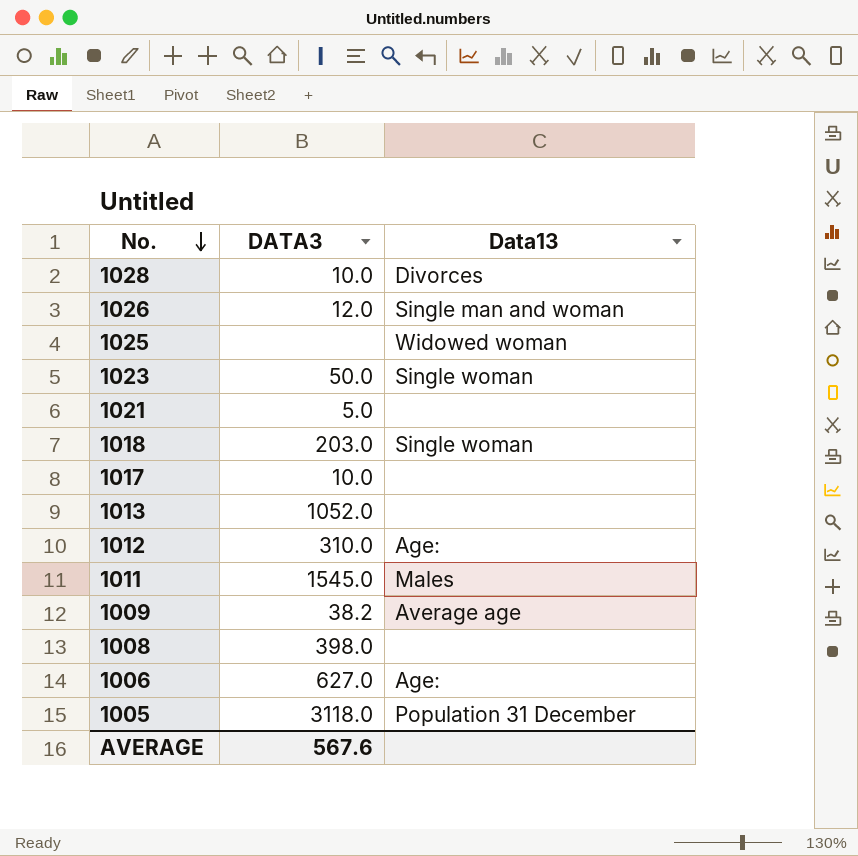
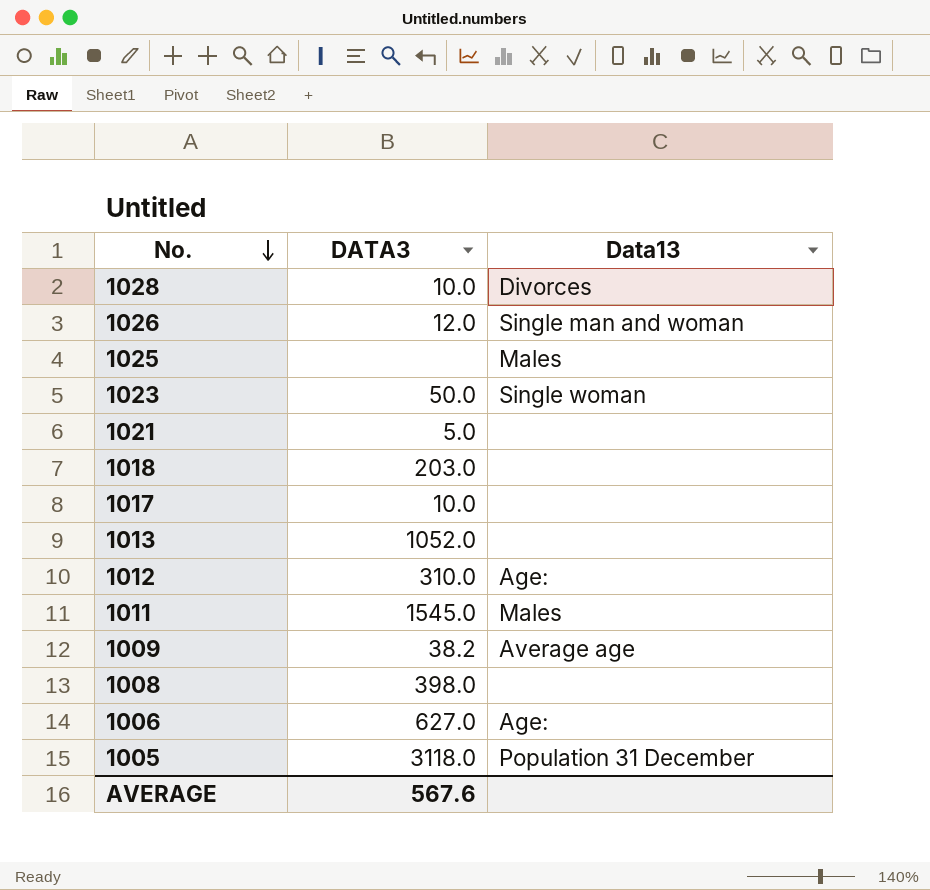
1025 | Data13: Widowed woman -> Males
1018 | Data13: Single woman -> none

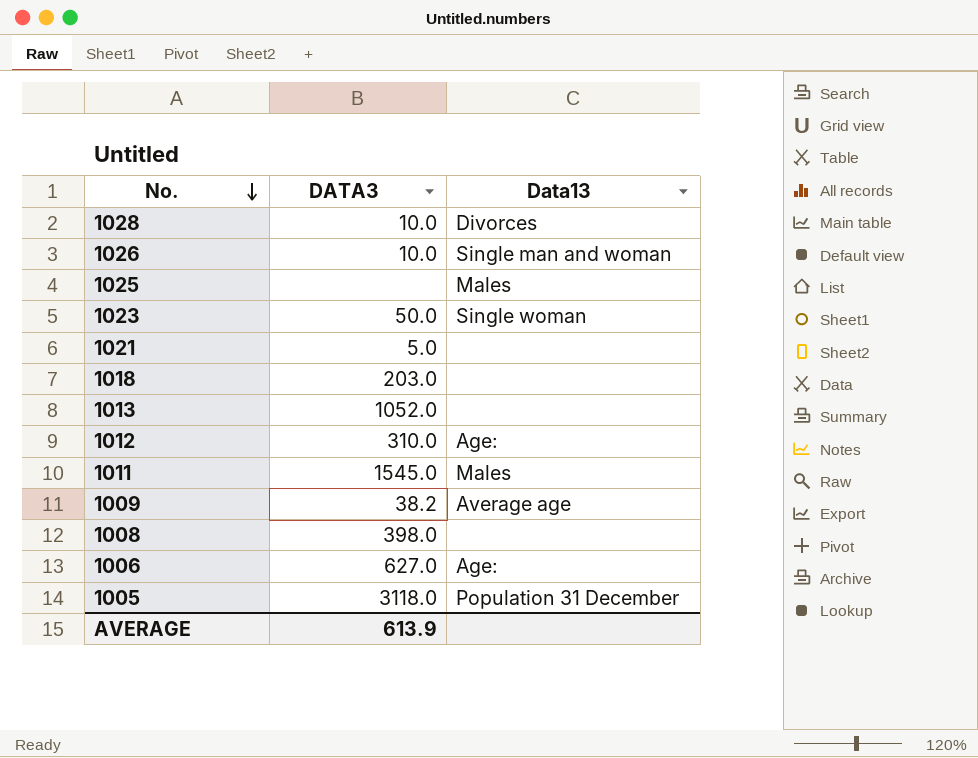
row 1017: 10.0 | none -> none
1026 | DATA3: 12.0 -> 10.0
AVERAGE | DATA3: 567.6 -> 613.9

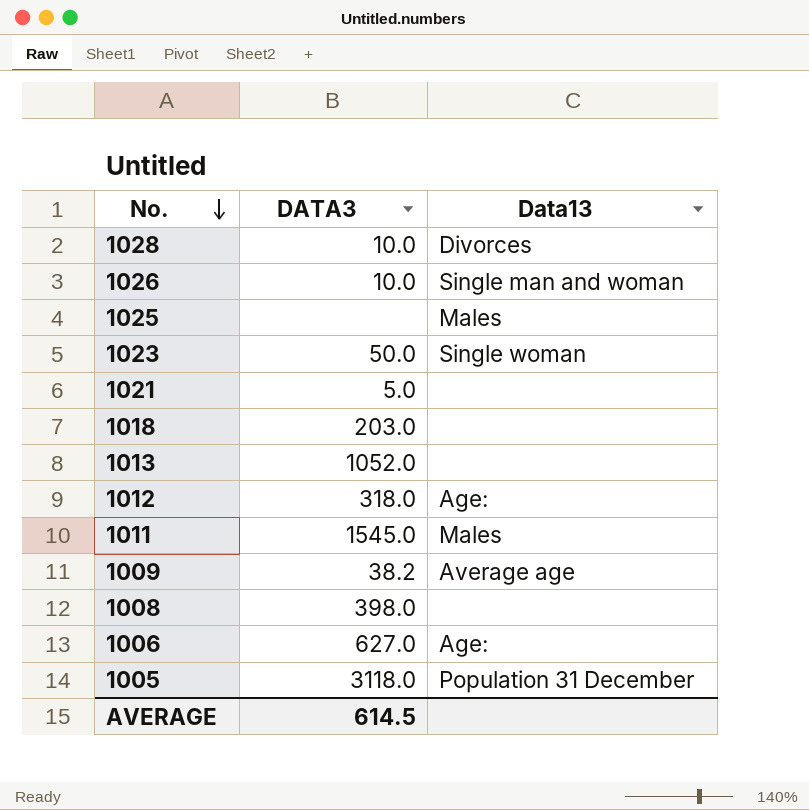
1012 | DATA3: 310.0 -> 318.0
AVERAGE | DATA3: 613.9 -> 614.5

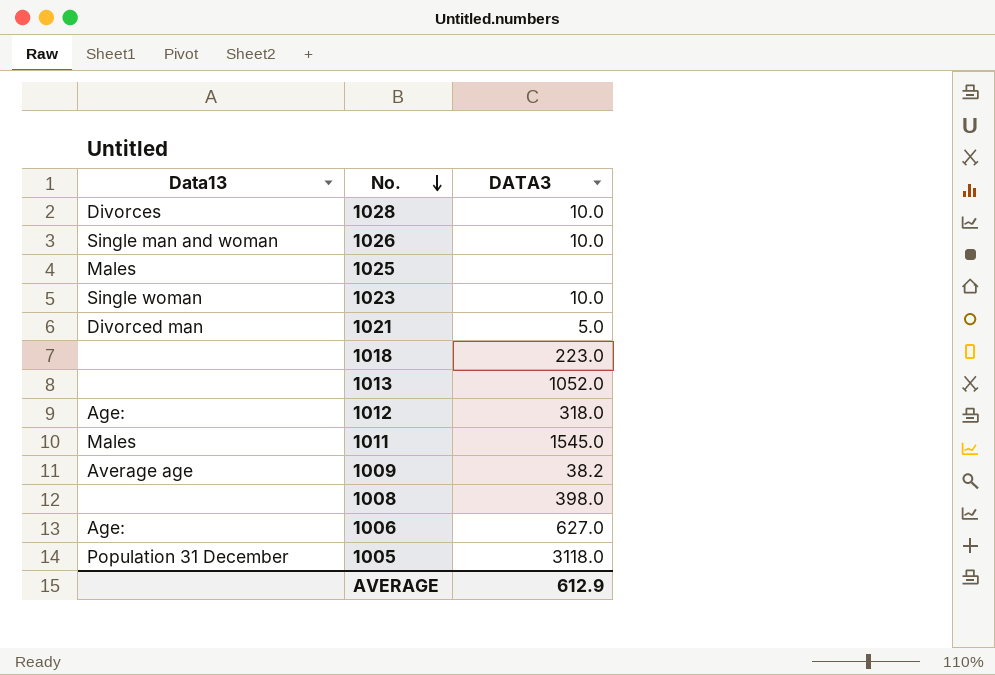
column Data13 | position: 3 -> 1
1023 | DATA3: 50.0 -> 10.0
1021 | Data13: none -> Divorced man
1018 | DATA3: 203.0 -> 223.0
AVERAGE | DATA3: 614.5 -> 612.9

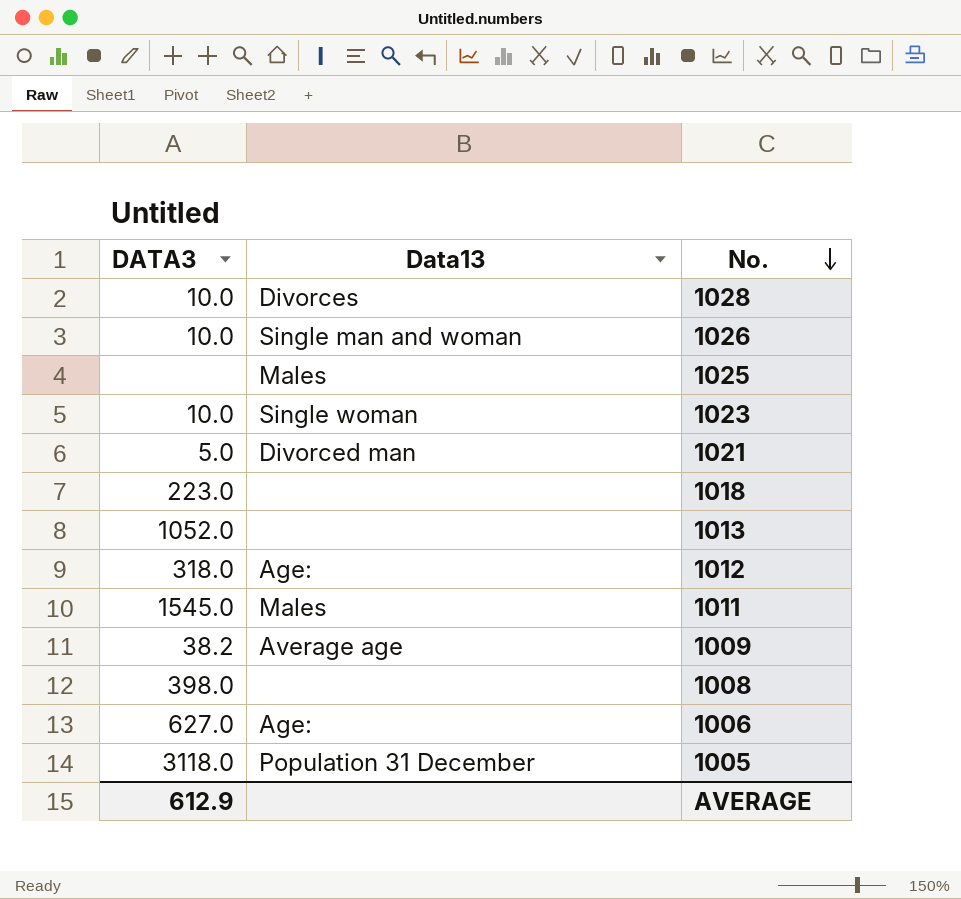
column DATA3 | position: 3 -> 1

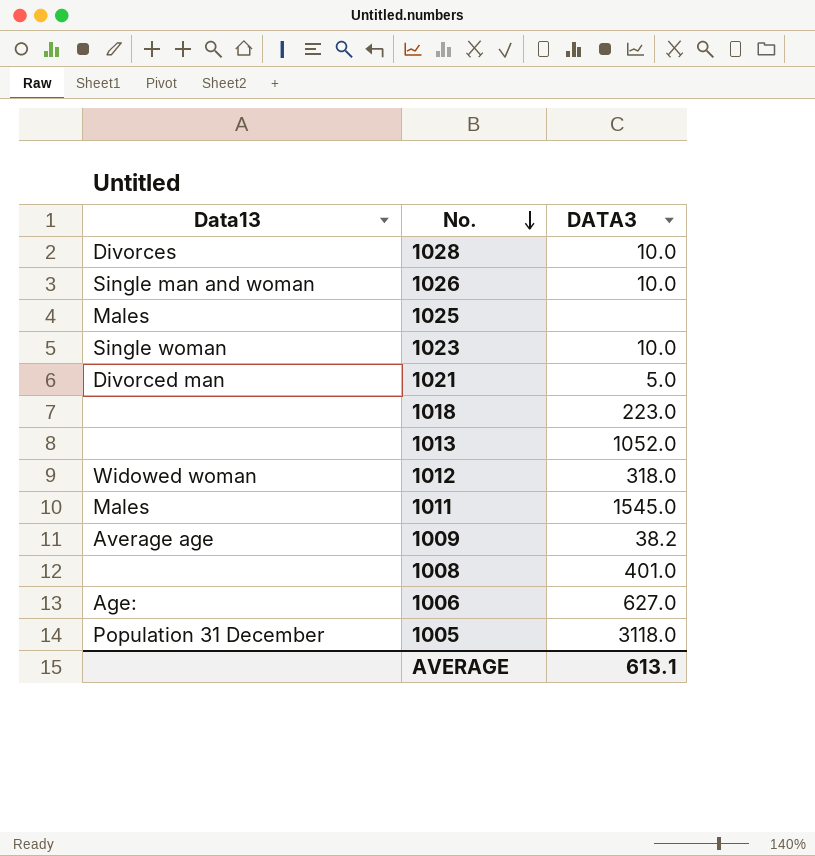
column DATA3 | position: 1 -> 3
1012 | Data13: Age: -> Widowed woman
1008 | DATA3: 398.0 -> 401.0
AVERAGE | DATA3: 612.9 -> 613.1

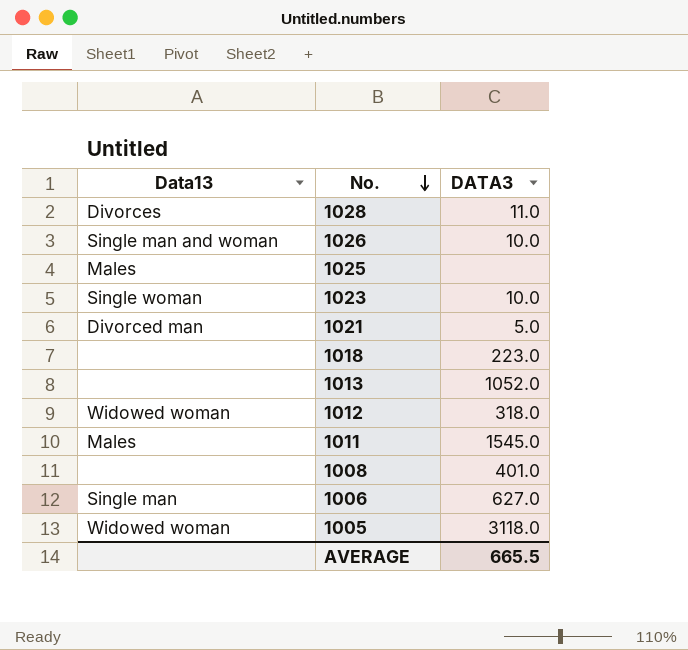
row 1009: Average age | 38.2 -> none
1028 | DATA3: 10.0 -> 11.0
1006 | Data13: Age: -> Single man
1005 | Data13: Population 31 December -> Widowed woman
AVERAGE | DATA3: 613.1 -> 665.5

